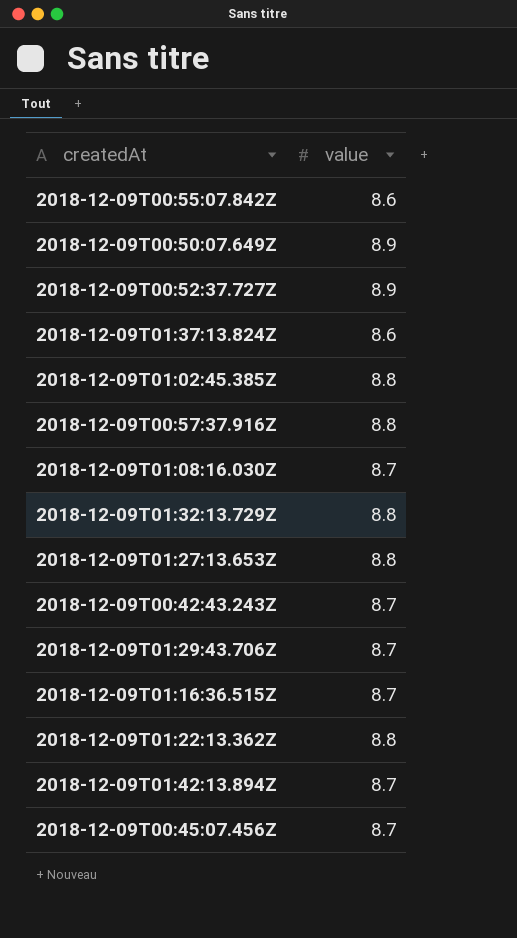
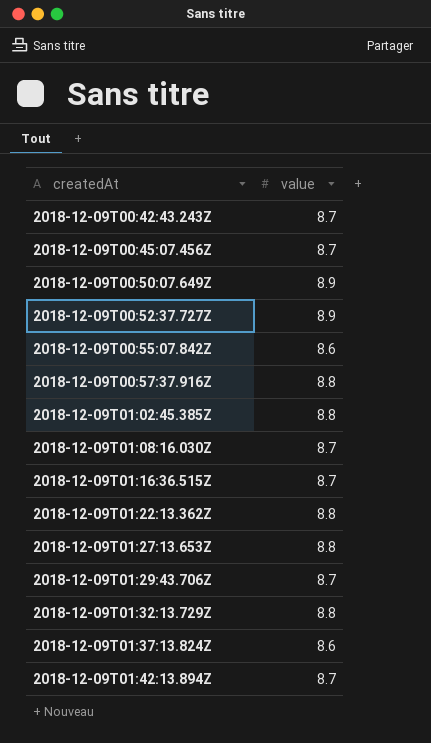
row order: none -> createdAt ascending

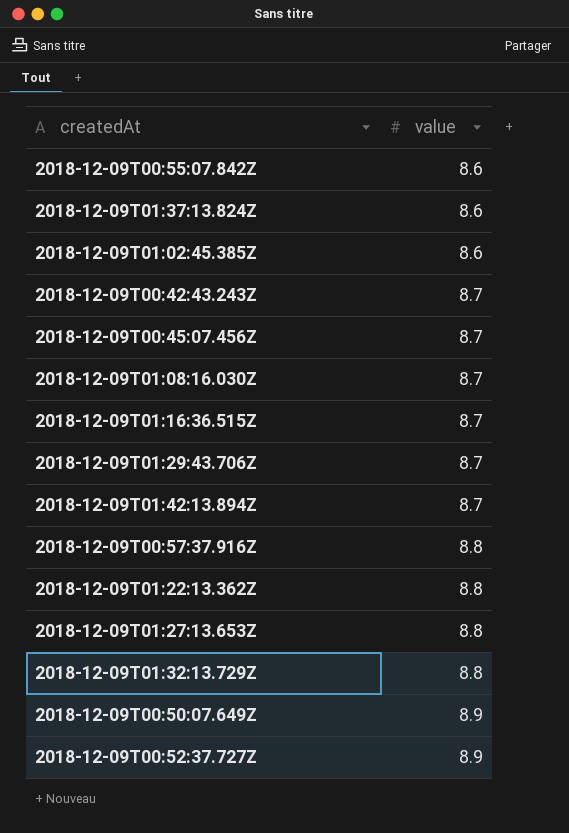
row order: createdAt ascending -> value ascending
2018-12-09T01:02:45.385Z | value: 8.8 -> 8.6

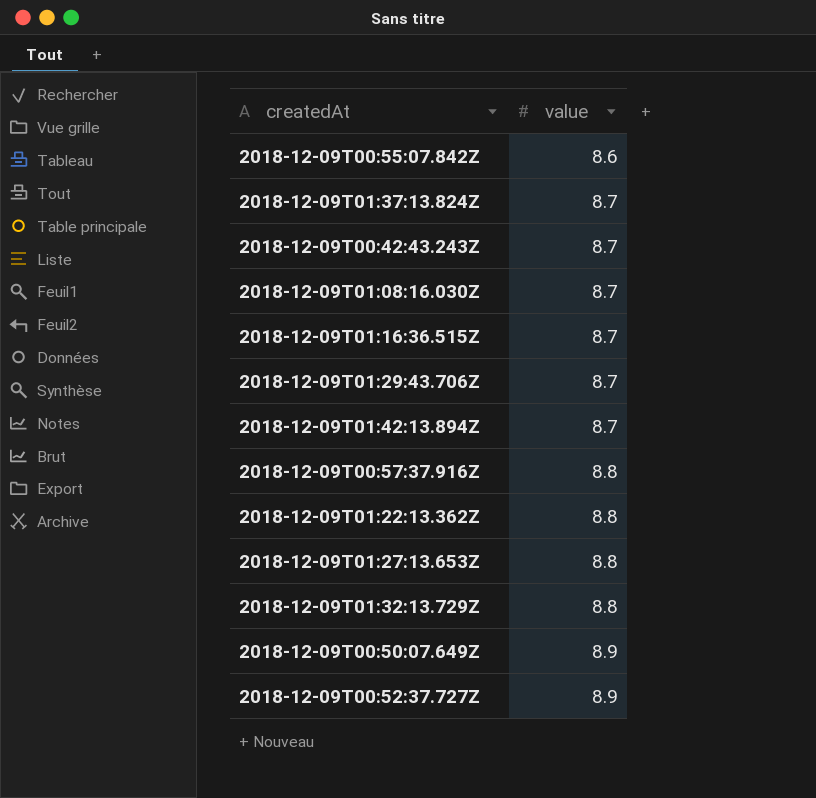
row 2018-12-09T01:02:45.385Z: 8.6 -> none
row 2018-12-09T00:45:07.456Z: 8.7 -> none
2018-12-09T01:37:13.824Z | value: 8.6 -> 8.7

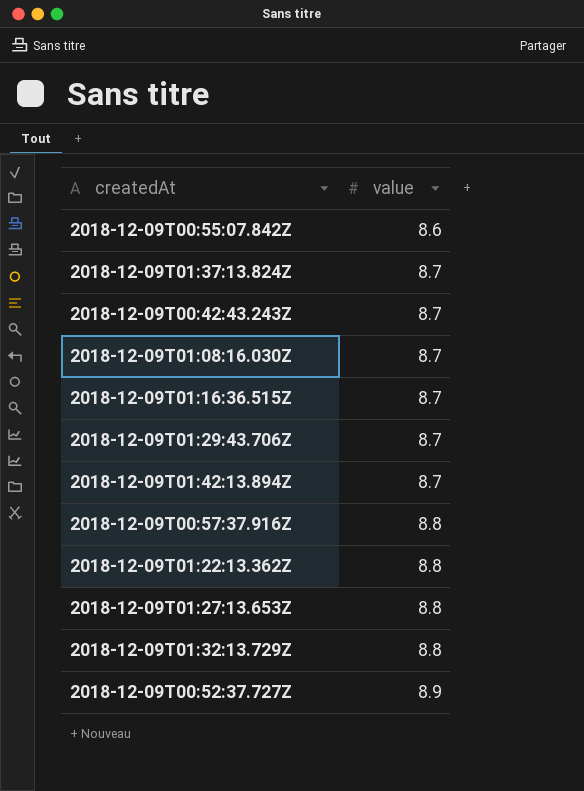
row 2018-12-09T00:50:07.649Z: 8.9 -> none

